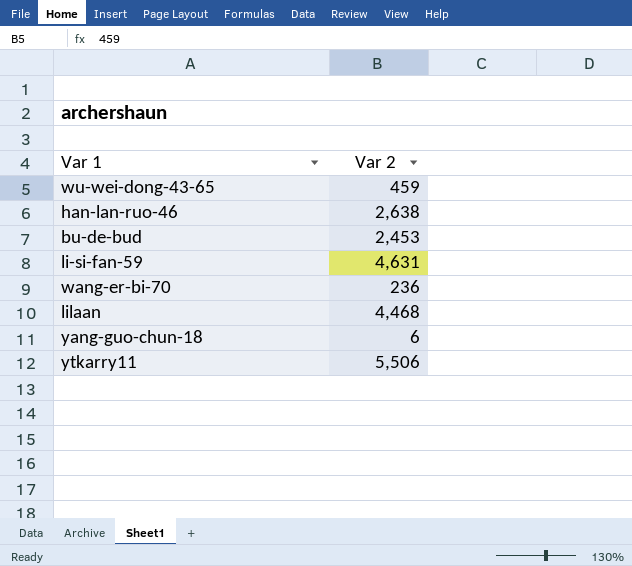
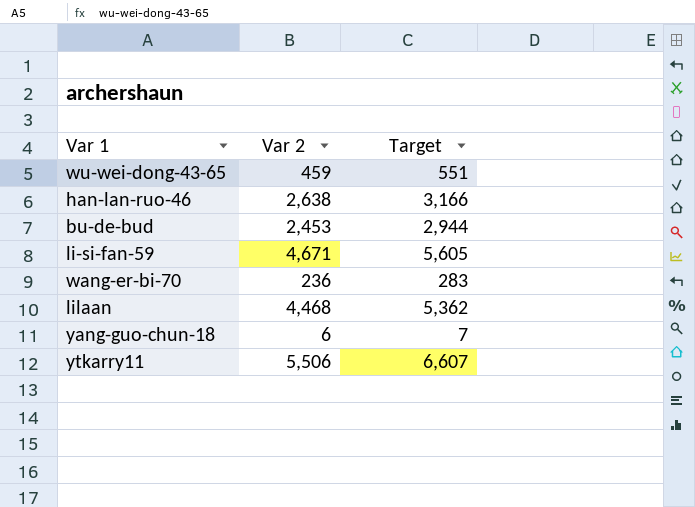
column Target | formula: none -> [Var 2] * 1.2
li-si-fan-59 | Var 2: 4,631 -> 4,671

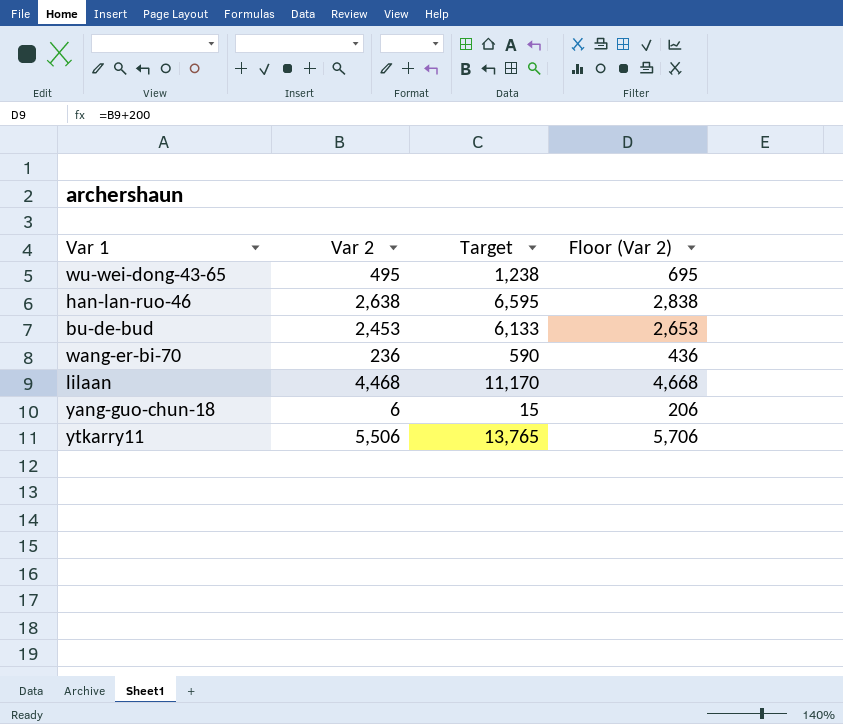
column Target | formula: [Var 2] * 1.2 -> [Var 2] * 2.5
column Floor (Var 2) | formula: none -> [Var 2] + 200
row li-si-fan-59: 4,671 | 5,605 -> none
wu-wei-dong-43-65 | Var 2: 459 -> 495

